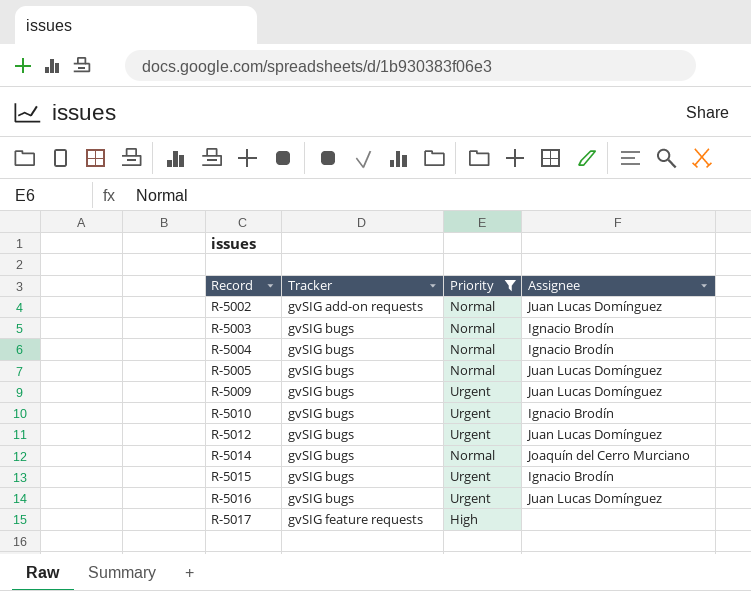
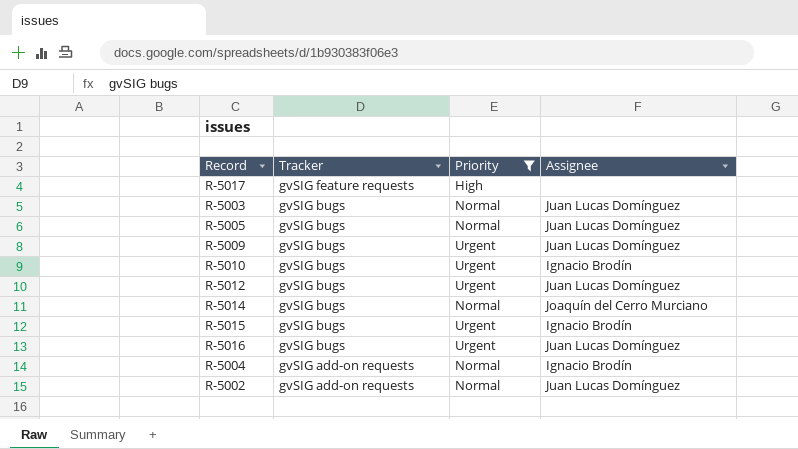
row order: Record ascending -> Tracker descending
R-5003 | Assignee: Ignacio Brodín -> Juan Lucas Domínguez
R-5004 | Tracker: gvSIG bugs -> gvSIG add-on requests

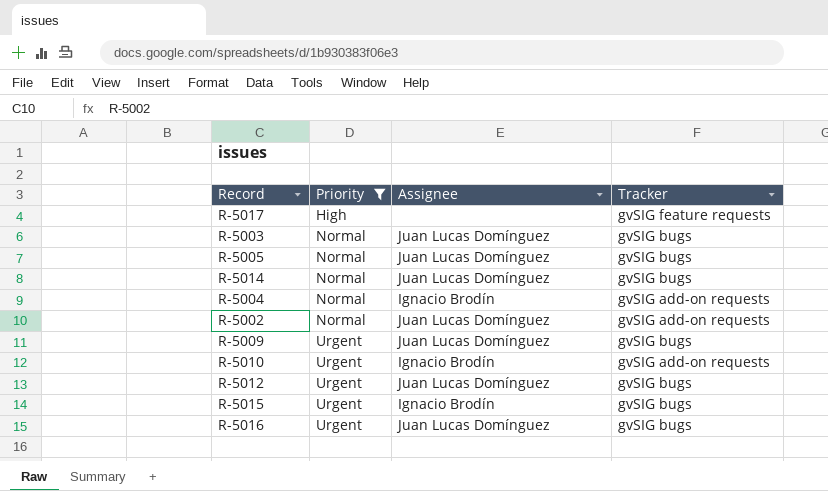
row order: Tracker descending -> Priority ascending
column Tracker | position: 2 -> 4
R-5014 | Assignee: Joaquín del Cerro Murciano -> Juan Lucas Domínguez
R-5010 | Tracker: gvSIG bugs -> gvSIG add-on requests

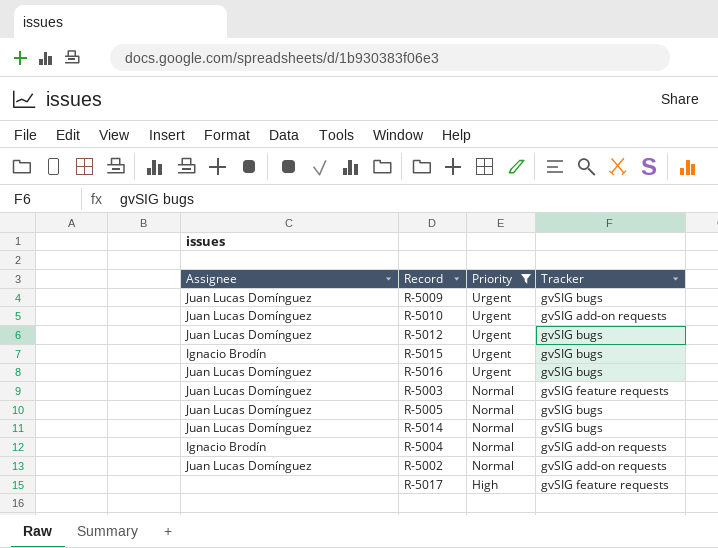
row order: Priority ascending -> Priority descending
column Assignee | position: 3 -> 1
R-5010 | Assignee: Ignacio Brodín -> Juan Lucas Domínguez
R-5003 | Tracker: gvSIG bugs -> gvSIG feature requests

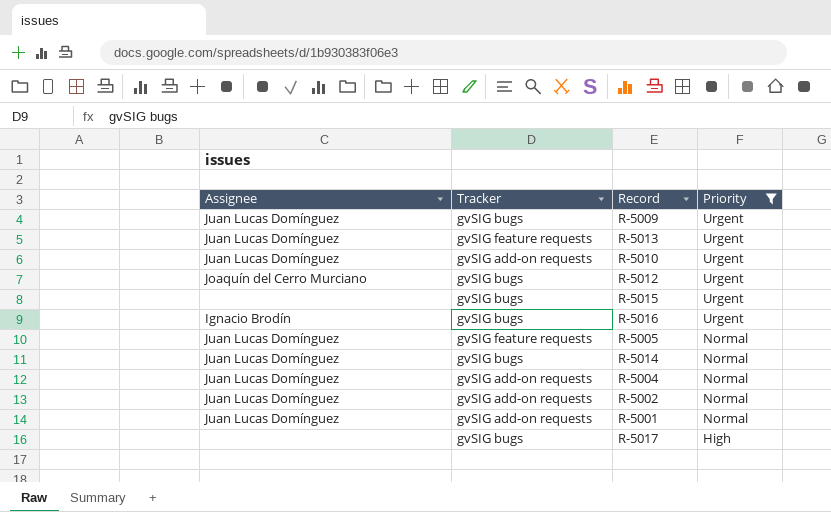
column Tracker | position: 4 -> 2
row R-5003: Juan Lucas Domínguez | Normal | gvSIG feature requests -> none
row R-5013: none -> Juan Lucas Domínguez | gvSIG feature requests | Urgent
R-5012 | Assignee: Juan Lucas Domínguez -> Joaquín del Cerro Murciano
R-5015 | Assignee: Ignacio Brodín -> none
R-5016 | Assignee: Juan Lucas Domínguez -> Ignacio Brodín
R-5005 | Tracker: gvSIG bugs -> gvSIG feature requests
R-5004 | Assignee: Ignacio Brodín -> Juan Lucas Domínguez
row R-5001: none -> Juan Lucas Domínguez | gvSIG add-on requests | Normal
R-5017 | Tracker: gvSIG feature requests -> gvSIG bugs

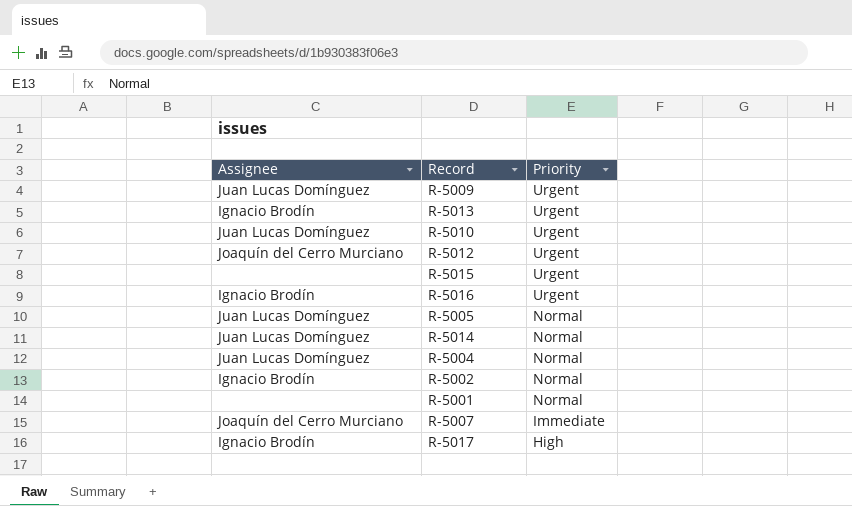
filter: Priority != Immediate -> none
column Tracker | position: 2 -> none
R-5013 | Assignee: Juan Lucas Domínguez -> Ignacio Brodín
R-5002 | Assignee: Juan Lucas Domínguez -> Ignacio Brodín
R-5001 | Assignee: Juan Lucas Domínguez -> none
R-5017 | Assignee: none -> Ignacio Brodín

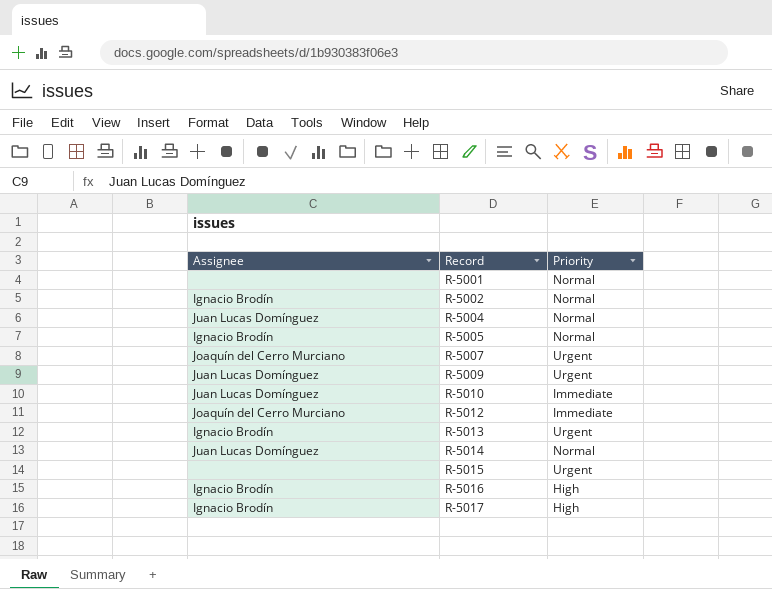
row order: Priority descending -> Record ascending
R-5005 | Assignee: Juan Lucas Domínguez -> Ignacio Brodín
R-5007 | Priority: Immediate -> Urgent
R-5010 | Priority: Urgent -> Immediate
R-5012 | Priority: Urgent -> Immediate
R-5016 | Priority: Urgent -> High

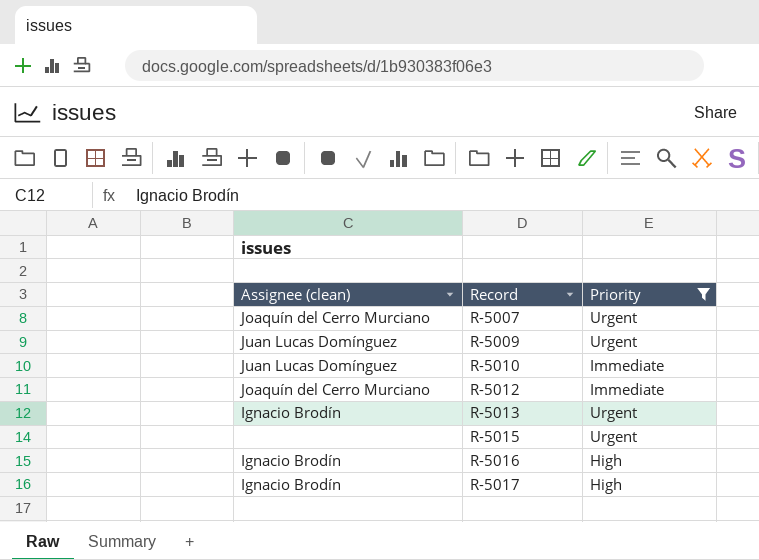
filter: none -> Priority != Normal
column name: Assignee -> Assignee (clean)

